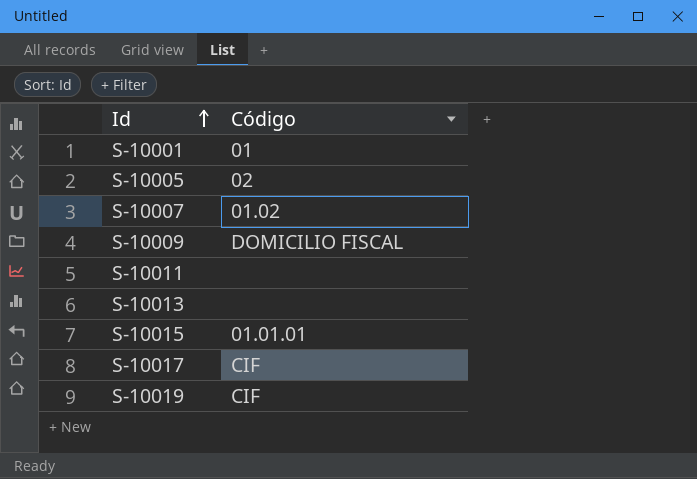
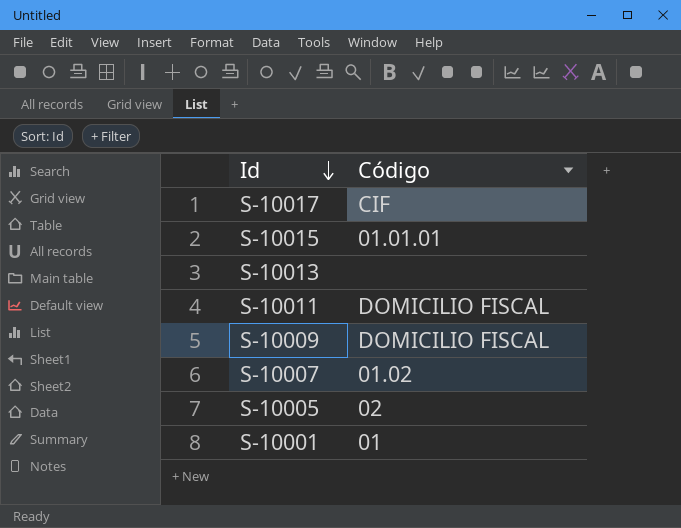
row order: Id ascending -> Id descending
row S-10019: CIF -> none
S-10011 | Código: none -> DOMICILIO FISCAL

